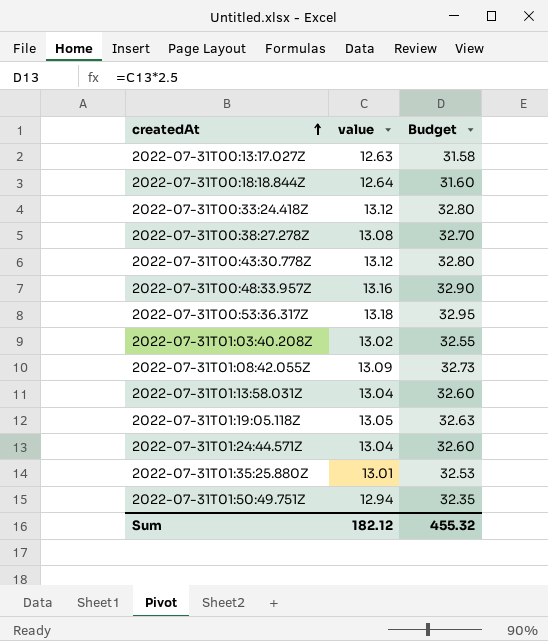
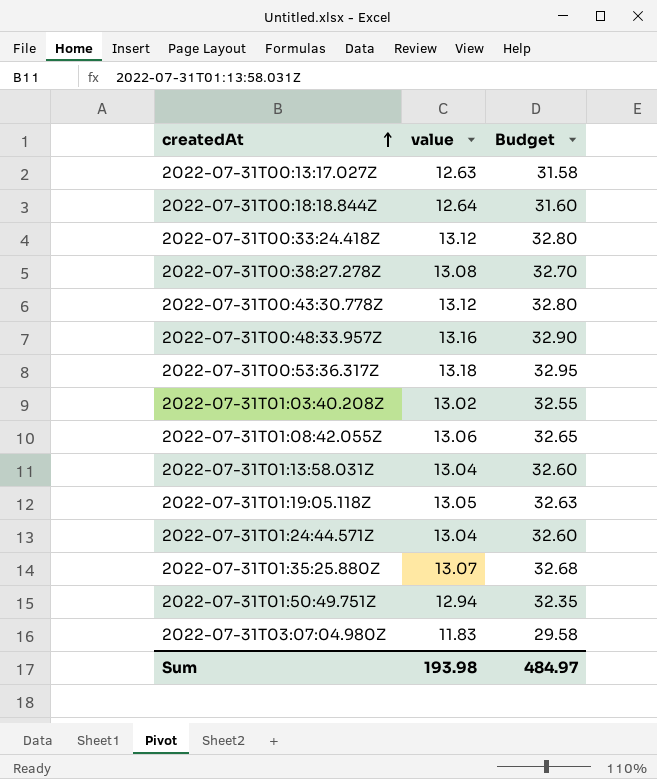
2022-07-31T01:08:42.055Z | value: 13.09 -> 13.06
2022-07-31T01:08:42.055Z | Budget: 32.73 -> 32.65
2022-07-31T01:35:25.880Z | value: 13.01 -> 13.07
2022-07-31T01:35:25.880Z | Budget: 32.53 -> 32.68
row 2022-07-31T03:07:04.980Z: none -> 11.83 | 29.58
Sum | value: 182.12 -> 193.98
Sum | Budget: 455.32 -> 484.97

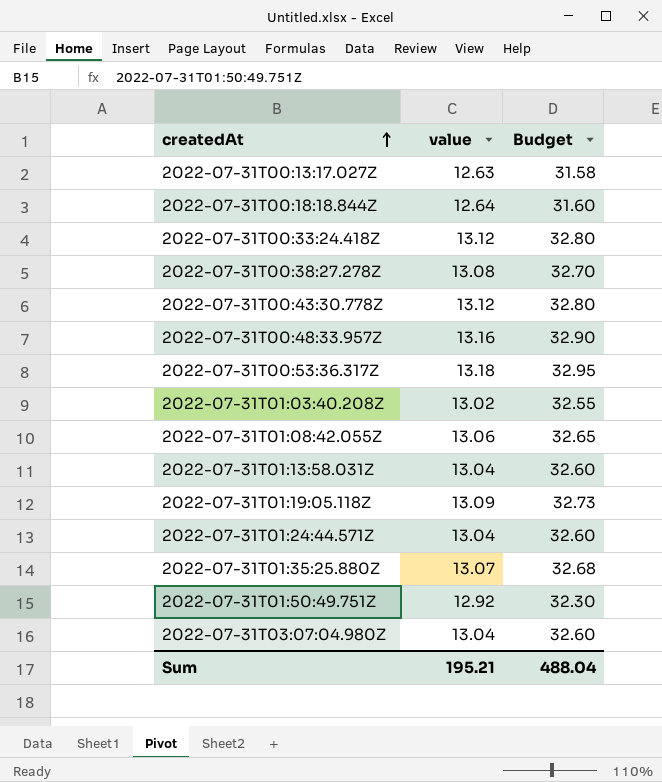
2022-07-31T01:19:05.118Z | value: 13.05 -> 13.09
2022-07-31T01:19:05.118Z | Budget: 32.63 -> 32.73
2022-07-31T01:50:49.751Z | value: 12.94 -> 12.92
2022-07-31T01:50:49.751Z | Budget: 32.35 -> 32.30
2022-07-31T03:07:04.980Z | value: 11.83 -> 13.04
2022-07-31T03:07:04.980Z | Budget: 29.58 -> 32.60
Sum | value: 193.98 -> 195.21
Sum | Budget: 484.97 -> 488.04

